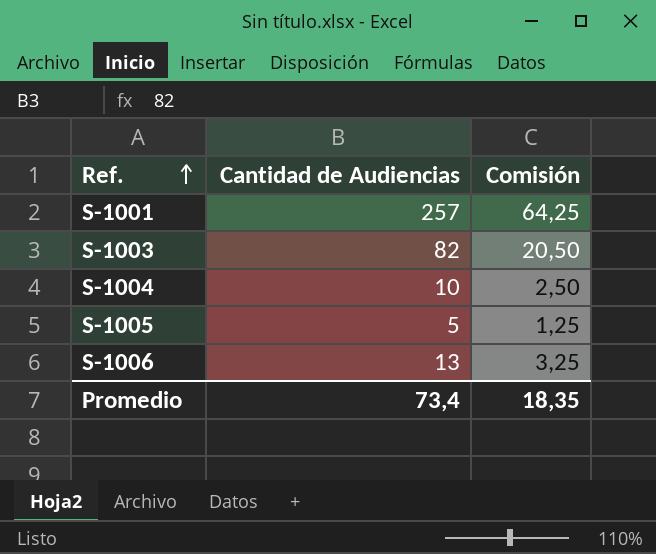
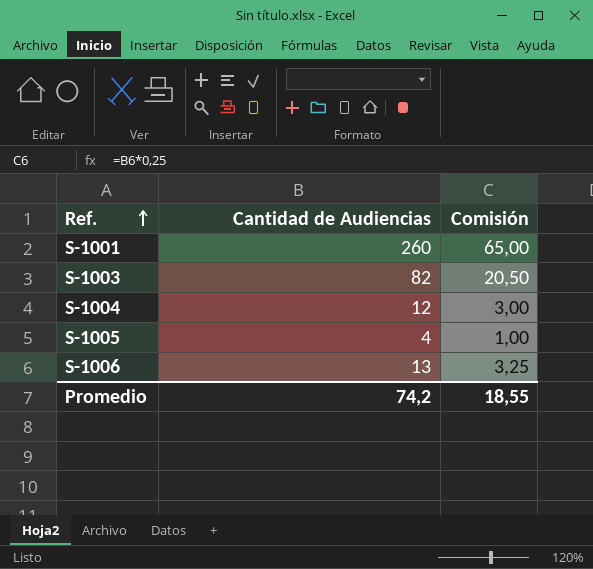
S-1001 | Cantidad de Audiencias: 257 -> 260
S-1001 | Comisión: 64,25 -> 65,00
S-1004 | Cantidad de Audiencias: 10 -> 12
S-1004 | Comisión: 2,50 -> 3,00
S-1005 | Cantidad de Audiencias: 5 -> 4
S-1005 | Comisión: 1,25 -> 1,00
Promedio | Cantidad de Audiencias: 73,4 -> 74,2
Promedio | Comisión: 18,35 -> 18,55

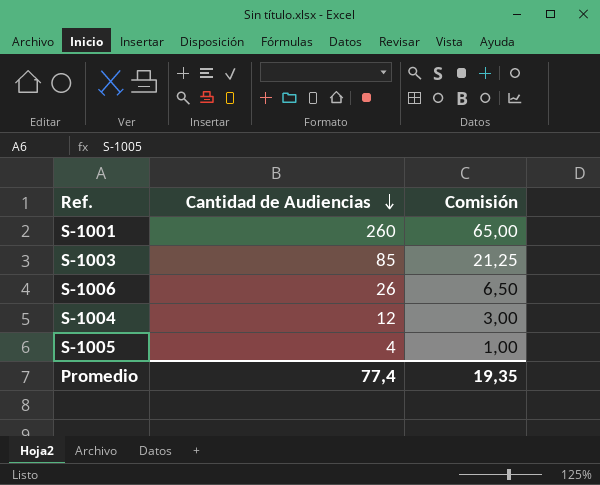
row order: Ref. ascending -> Cantidad de Audiencias descending
S-1003 | Cantidad de Audiencias: 82 -> 85
S-1003 | Comisión: 20,50 -> 21,25
S-1006 | Cantidad de Audiencias: 13 -> 26
S-1006 | Comisión: 3,25 -> 6,50
Promedio | Cantidad de Audiencias: 74,2 -> 77,4
Promedio | Comisión: 18,55 -> 19,35

